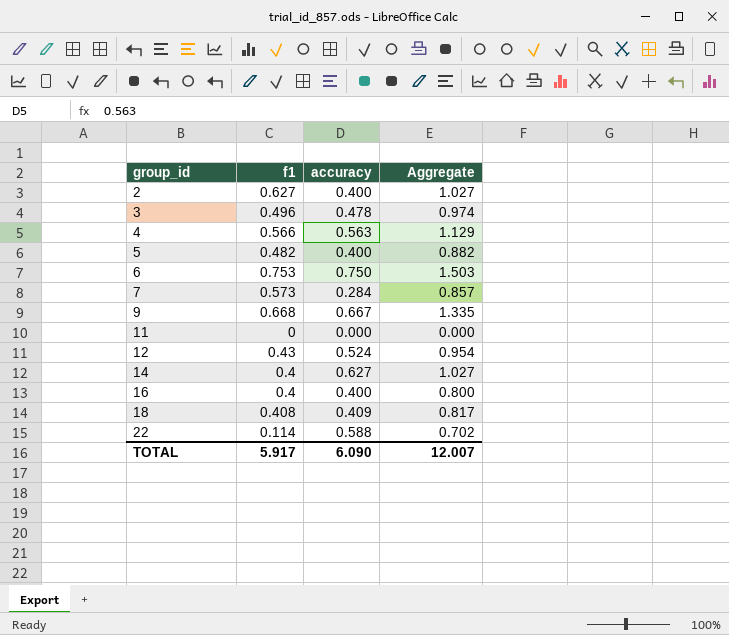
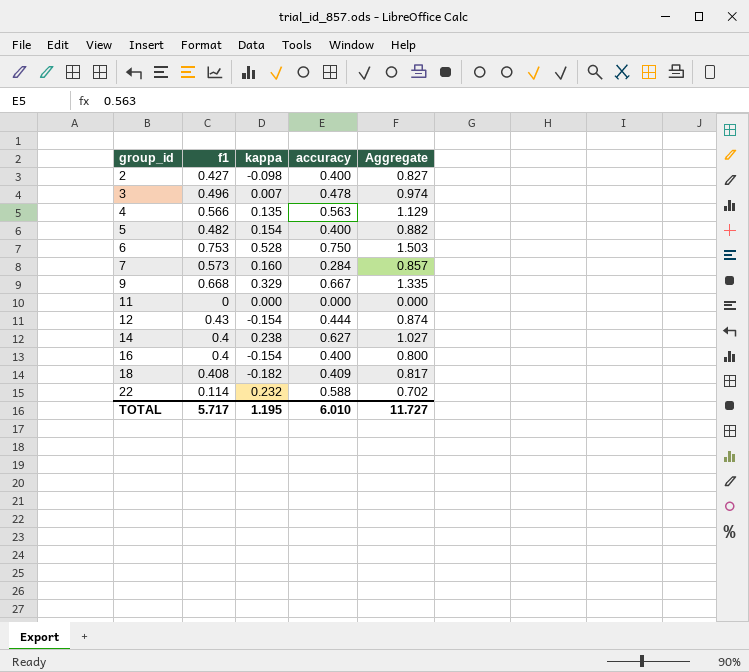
column kappa | position: none -> 3
2 | f1: 0.627 -> 0.427
2 | Aggregate: 1.027 -> 0.827
12 | accuracy: 0.524 -> 0.444
12 | Aggregate: 0.954 -> 0.874
TOTAL | f1: 5.917 -> 5.717
TOTAL | accuracy: 6.090 -> 6.010
TOTAL | Aggregate: 12.007 -> 11.727

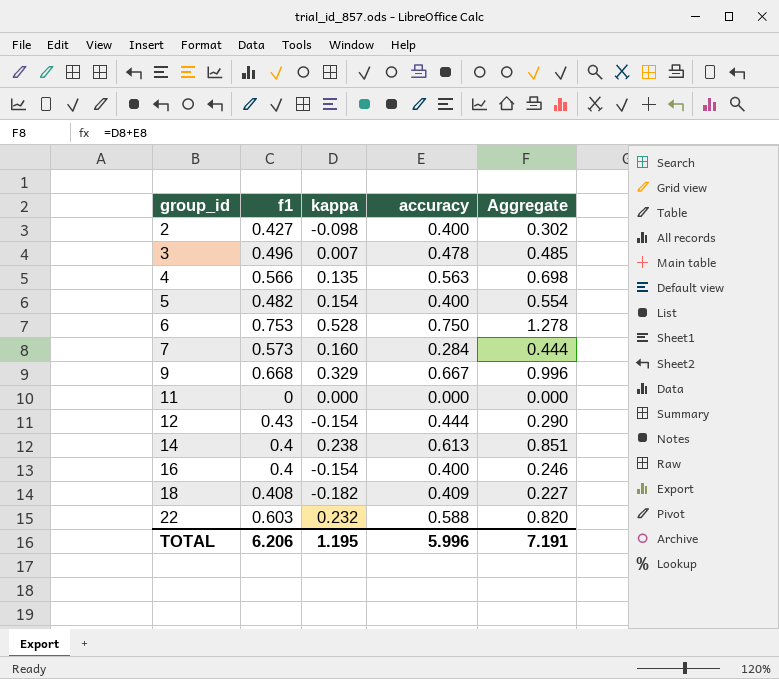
column Aggregate | formula: [f1] + [accuracy] -> [kappa] + [accuracy]
14 | accuracy: 0.627 -> 0.613
22 | f1: 0.114 -> 0.603
TOTAL | f1: 5.717 -> 6.206
TOTAL | accuracy: 6.010 -> 5.996
TOTAL | Aggregate: 11.727 -> 7.191

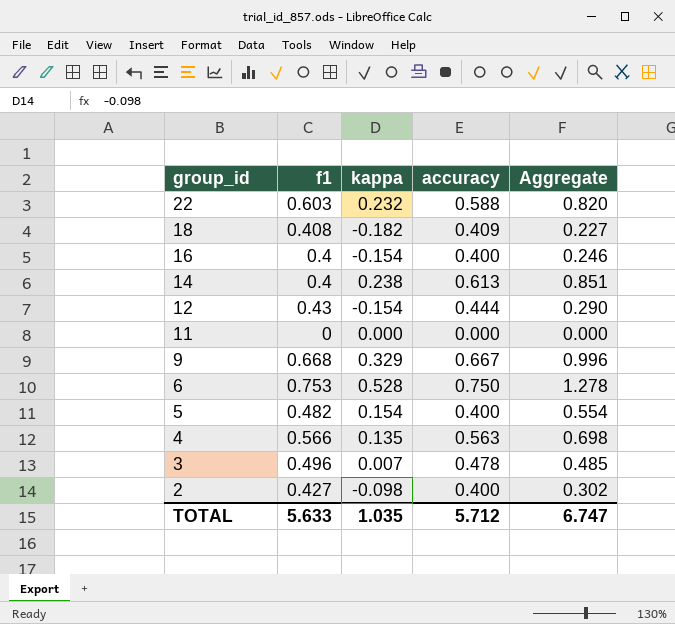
row order: group_id ascending -> group_id descending
row 7: 0.573 | 0.160 | 0.284 | 0.444 -> none
TOTAL | f1: 6.206 -> 5.633
TOTAL | kappa: 1.195 -> 1.035
TOTAL | accuracy: 5.996 -> 5.712
TOTAL | Aggregate: 7.191 -> 6.747

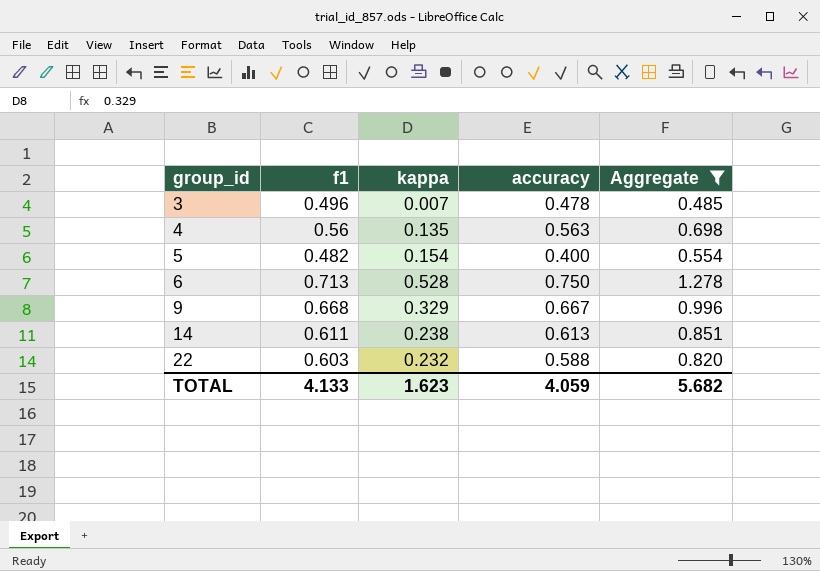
filter: none -> Aggregate >= 0.485
row order: group_id descending -> group_id ascending
4 | f1: 0.566 -> 0.56
6 | f1: 0.753 -> 0.713
14 | f1: 0.4 -> 0.611
TOTAL | f1: 5.633 -> 4.133
TOTAL | kappa: 1.035 -> 1.623
TOTAL | accuracy: 5.712 -> 4.059
TOTAL | Aggregate: 6.747 -> 5.682

